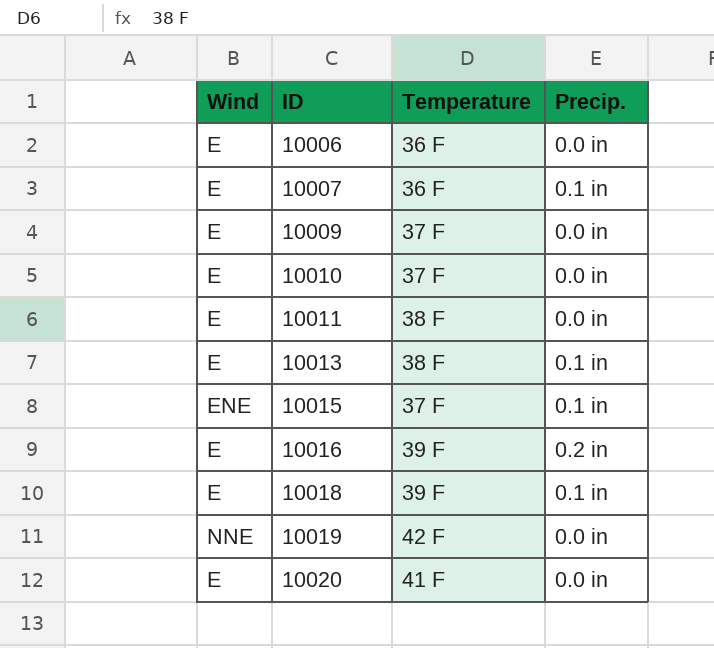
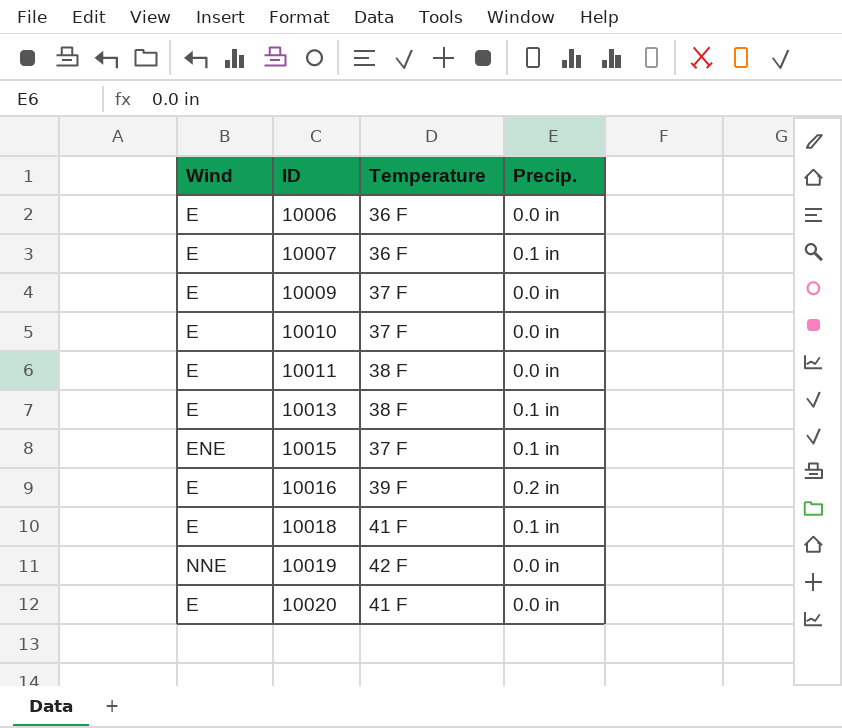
10018 | Temperature: 39 F -> 41 F

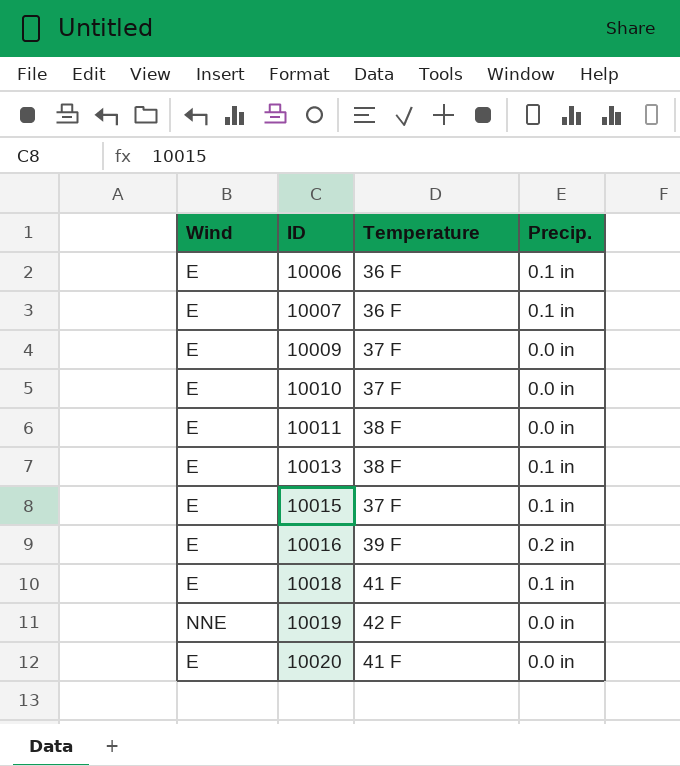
10006 | Precip.: 0.0 in -> 0.1 in
10015 | Wind: ENE -> E

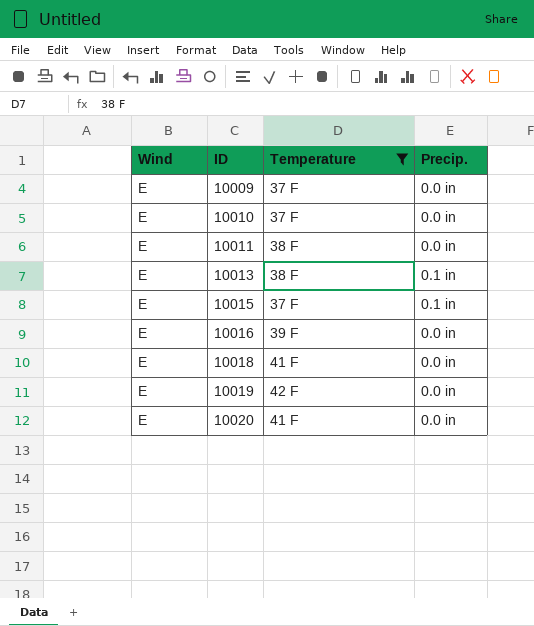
filter: none -> Temperature != 36 F
10016 | Precip.: 0.2 in -> 0.0 in
10018 | Precip.: 0.1 in -> 0.0 in
10019 | Wind: NNE -> E

